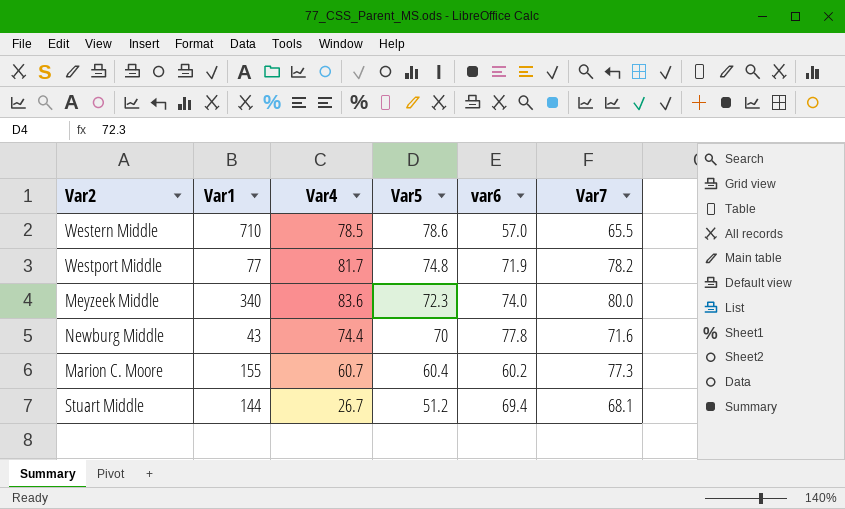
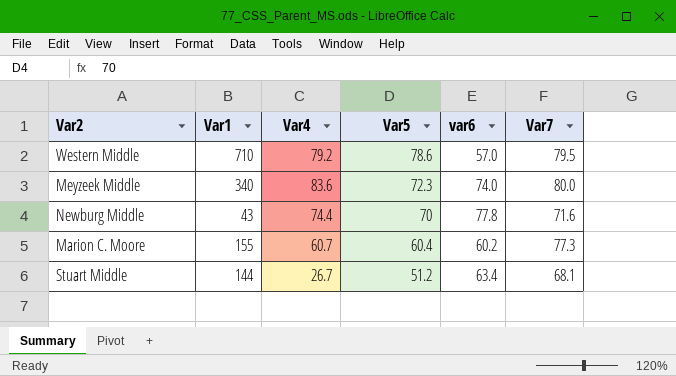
row Westport Middle: 77 | 81.7 | 74.8 | 71.9 | 78.2 -> none
Western Middle | Var4: 78.5 -> 79.2
Western Middle | Var7: 65.5 -> 79.5
Stuart Middle | var6: 69.4 -> 63.4

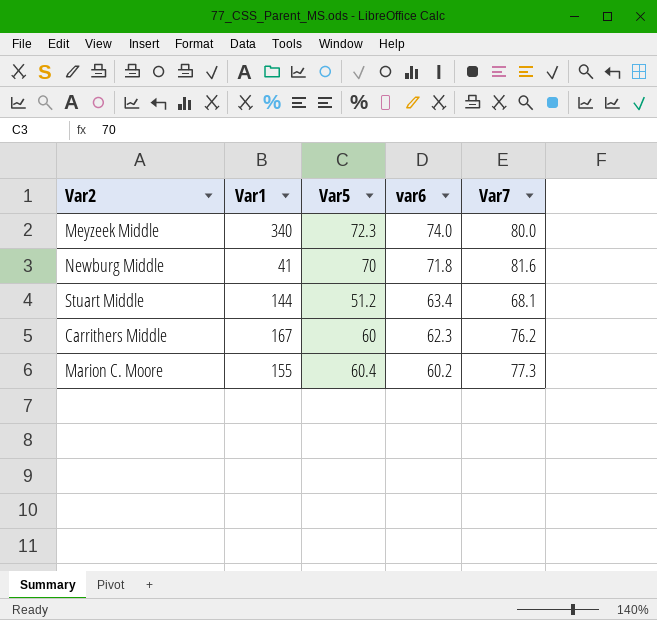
row order: Var5 descending -> var6 descending
column Var4 | position: 3 -> none
row Western Middle: 710 | 79.2 | 78.6 | 57.0 | 79.5 -> none
Newburg Middle | Var1: 43 -> 41
Newburg Middle | var6: 77.8 -> 71.8
Newburg Middle | Var7: 71.6 -> 81.6
row Carrithers Middle: none -> 167 | 60 | 62.3 | 76.2

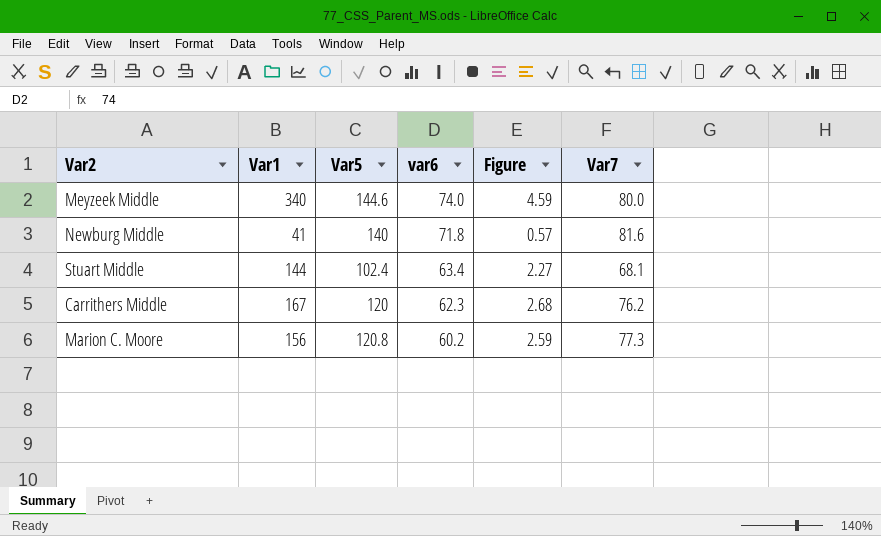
column Figure | formula: none -> [Var1] / [var6]
Meyzeek Middle | Var5: 72.3 -> 144.6
Newburg Middle | Var5: 70 -> 140
Stuart Middle | Var5: 51.2 -> 102.4
Carrithers Middle | Var5: 60 -> 120
Marion C. Moore | Var1: 155 -> 156
Marion C. Moore | Var5: 60.4 -> 120.8

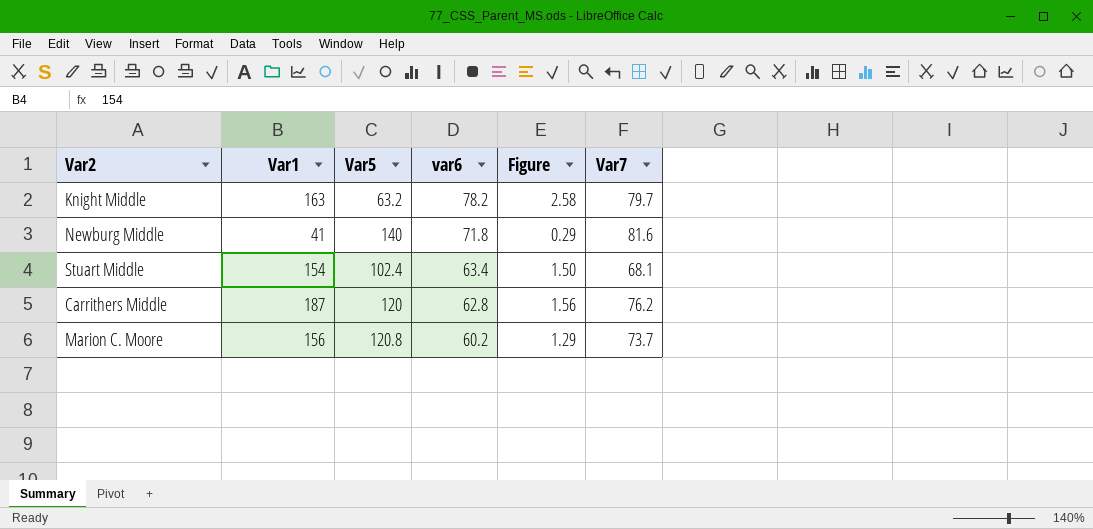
column Figure | formula: [Var1] / [var6] -> [Var1] / [Var5]
row Meyzeek Middle: 340 | 144.6 | 74.0 | 4.59 | 80.0 -> none
row Knight Middle: none -> 163 | 63.2 | 78.2 | 2.58 | 79.7
Stuart Middle | Var1: 144 -> 154
Carrithers Middle | Var1: 167 -> 187
Carrithers Middle | var6: 62.3 -> 62.8
Marion C. Moore | Var7: 77.3 -> 73.7

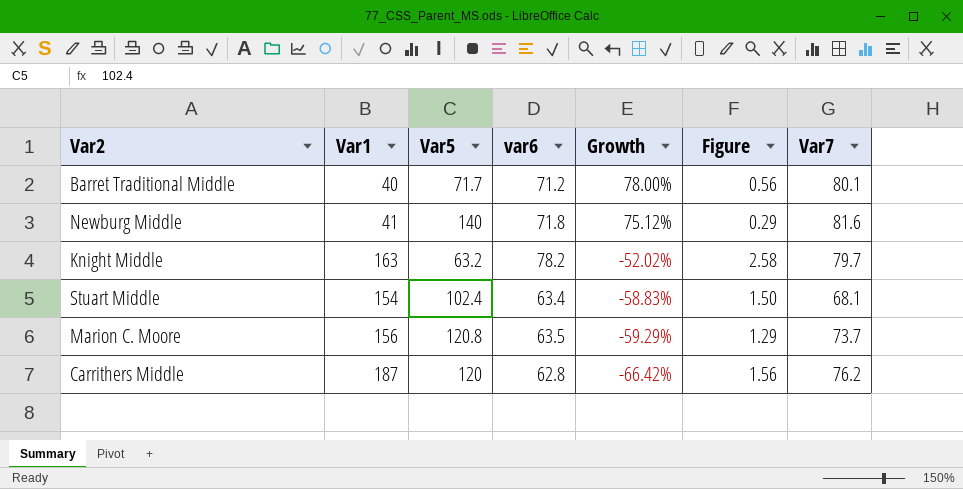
row order: var6 descending -> Growth descending
column Growth | formula: none -> ([var6] - [Var1]) / [Var1]
row Barret Traditional Middle: none -> 40 | 71.7 | 71.2 | 78.00% | 0.56 | 80.1
Marion C. Moore | var6: 60.2 -> 63.5

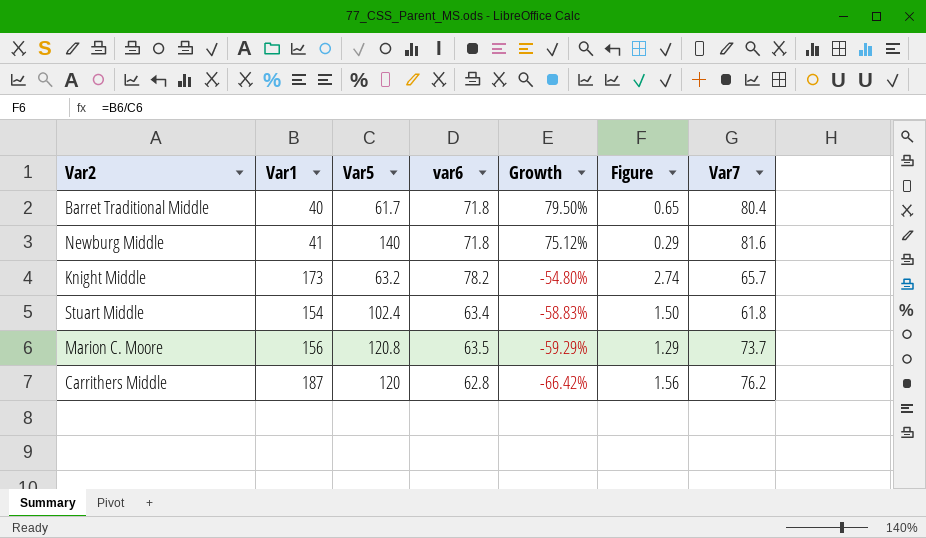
Barret Traditional Middle | Var5: 71.7 -> 61.7
Barret Traditional Middle | var6: 71.2 -> 71.8
Barret Traditional Middle | Growth: 78.00% -> 79.50%
Barret Traditional Middle | Figure: 0.56 -> 0.65
Barret Traditional Middle | Var7: 80.1 -> 80.4
Knight Middle | Var1: 163 -> 173
Knight Middle | Growth: -52.02% -> -54.80%
Knight Middle | Figure: 2.58 -> 2.74
Knight Middle | Var7: 79.7 -> 65.7
Stuart Middle | Var7: 68.1 -> 61.8

